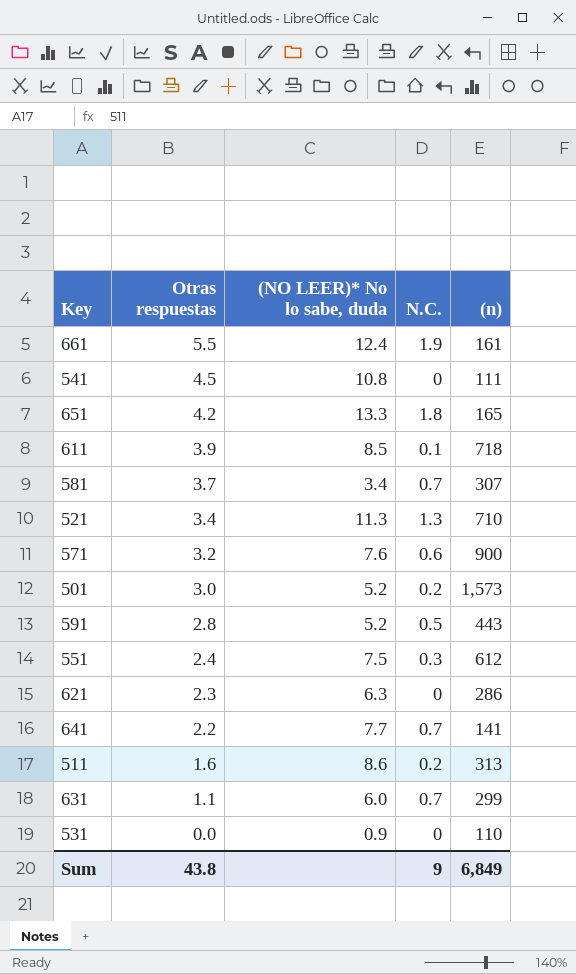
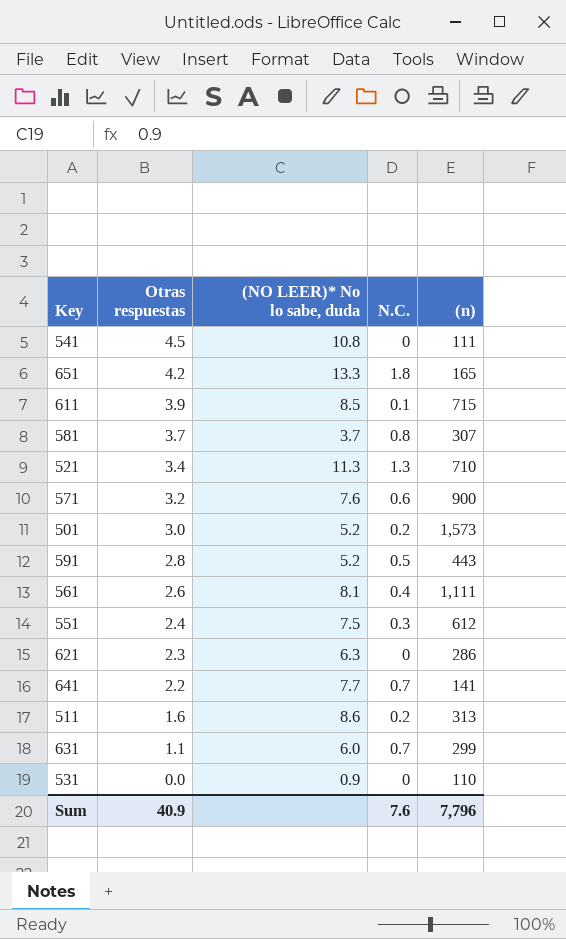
row 661: 5.5 | 12.4 | 1.9 | 161 -> none
611 | (n): 718 -> 715
581 | (NO LEER)* No lo sabe, duda: 3.4 -> 3.7
581 | N.C.: 0.7 -> 0.8
row 561: none -> 2.6 | 8.1 | 0.4 | 1,111
Sum | Otras respuestas: 43.8 -> 40.9
Sum | N.C.: 9 -> 7.6
Sum | (n): 6,849 -> 7,796

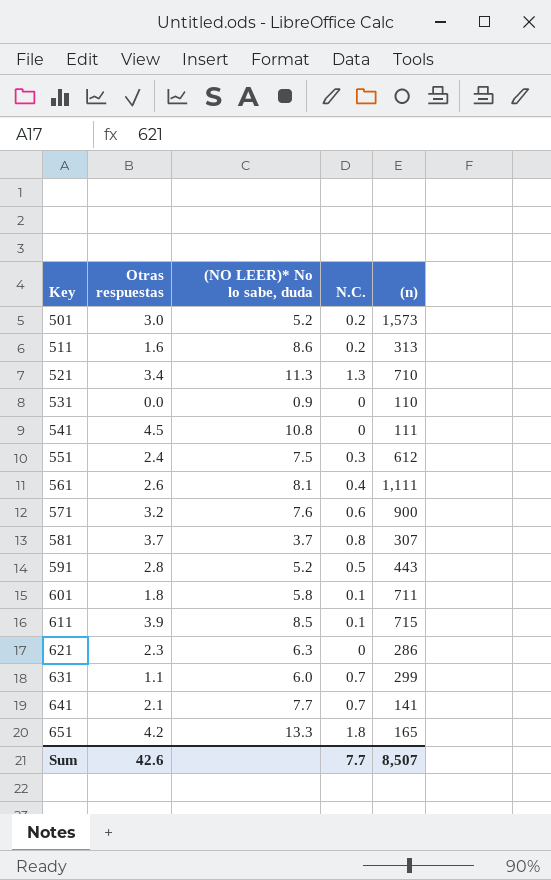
row order: Otras respuestas descending -> Key ascending
row 601: none -> 1.8 | 5.8 | 0.1 | 711
641 | Otras respuestas: 2.2 -> 2.1
Sum | Otras respuestas: 40.9 -> 42.6
Sum | N.C.: 7.6 -> 7.7
Sum | (n): 7,796 -> 8,507

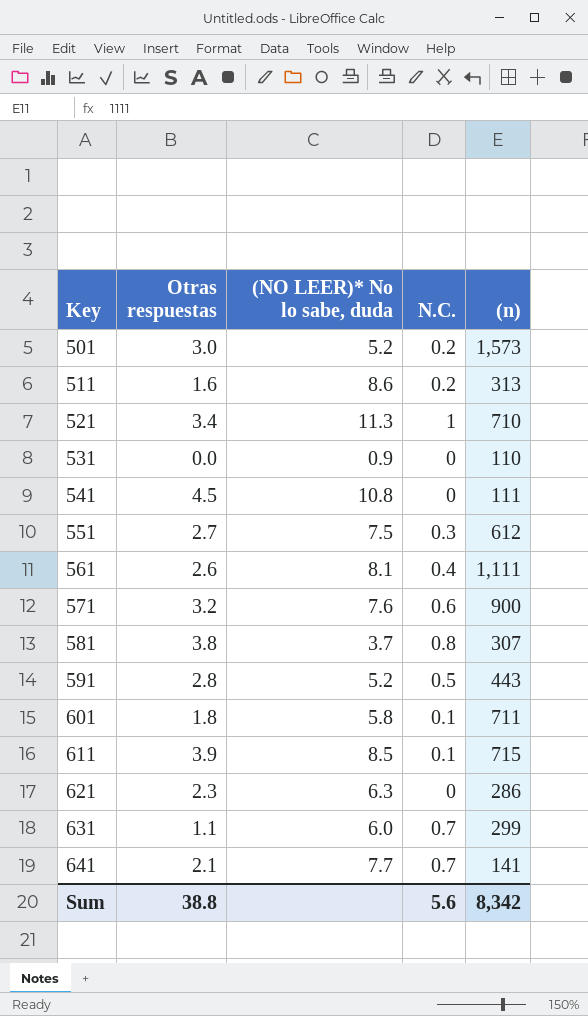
row 651: 4.2 | 13.3 | 1.8 | 165 -> none
521 | N.C.: 1.3 -> 1
551 | Otras respuestas: 2.4 -> 2.7
581 | Otras respuestas: 3.7 -> 3.8
Sum | Otras respuestas: 42.6 -> 38.8
Sum | N.C.: 7.7 -> 5.6
Sum | (n): 8,507 -> 8,342

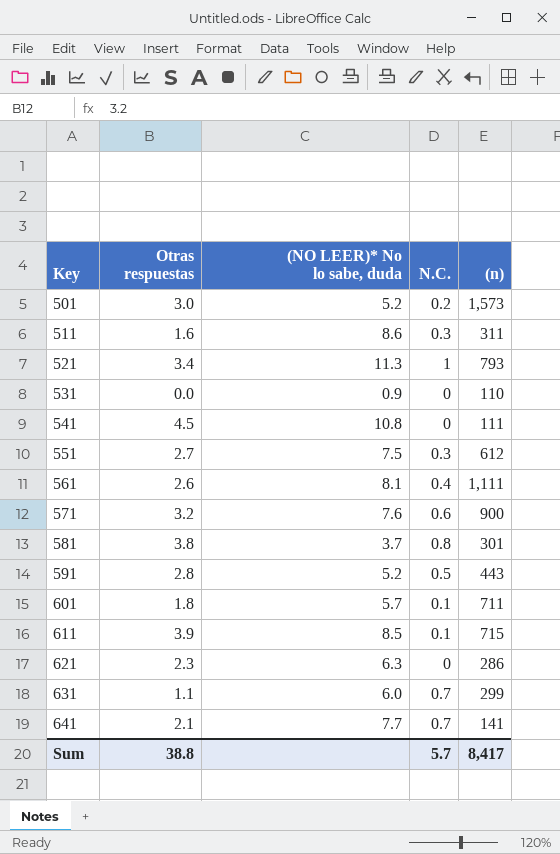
511 | N.C.: 0.2 -> 0.3
511 | (n): 313 -> 311
521 | (n): 710 -> 793
581 | (n): 307 -> 301
601 | (NO LEER)* No lo sabe, duda: 5.8 -> 5.7
Sum | N.C.: 5.6 -> 5.7
Sum | (n): 8,342 -> 8,417

